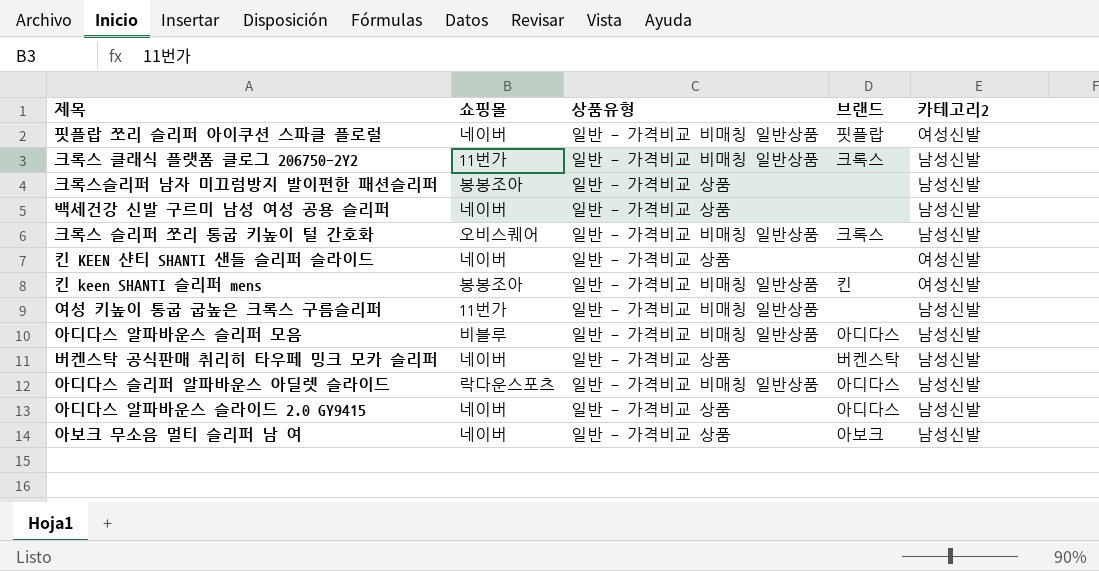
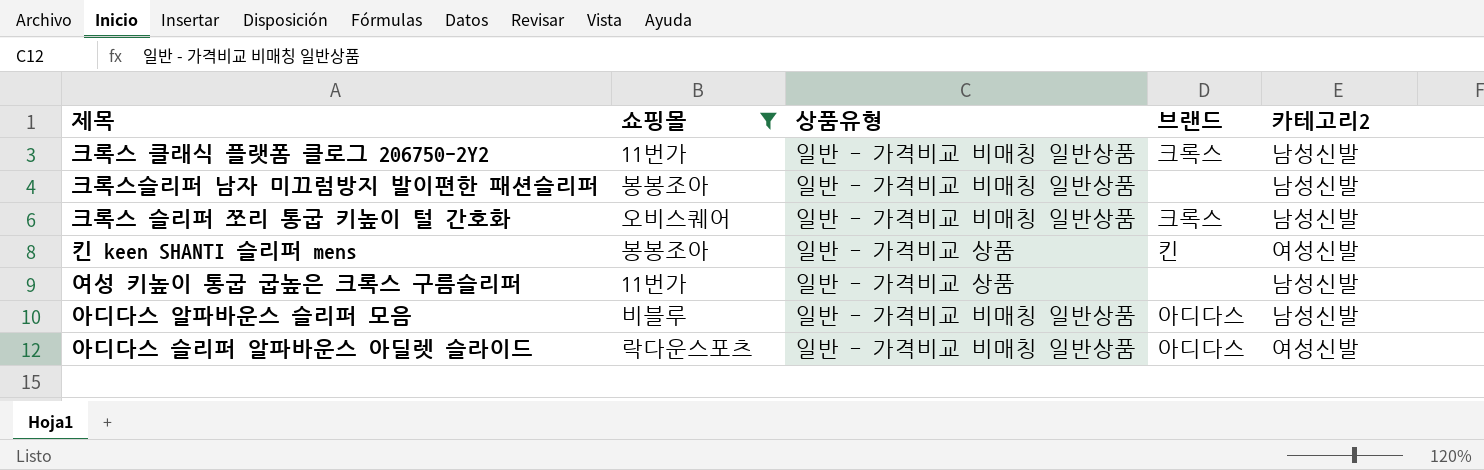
filter: none -> 쇼핑몰 != 네이버
크록스슬리퍼 남자 미끄럼방지 발이편한 패션슬리퍼 | 상품유형: 일반 - 가격비교 상품 -> 일반 - 가격비교 비매칭 일반상품
킨 keen SHANTI 슬리퍼 mens | 상품유형: 일반 - 가격비교 비매칭 일반상품 -> 일반 - 가격비교 상품
여성 키높이 통굽 굽높은 크록스 구름슬리퍼 | 상품유형: 일반 - 가격비교 비매칭 일반상품 -> 일반 - 가격비교 상품
아디다스 슬리퍼 알파바운스 아딜렛 슬라이드 | 카테고리2: 남성신발 -> 여성신발

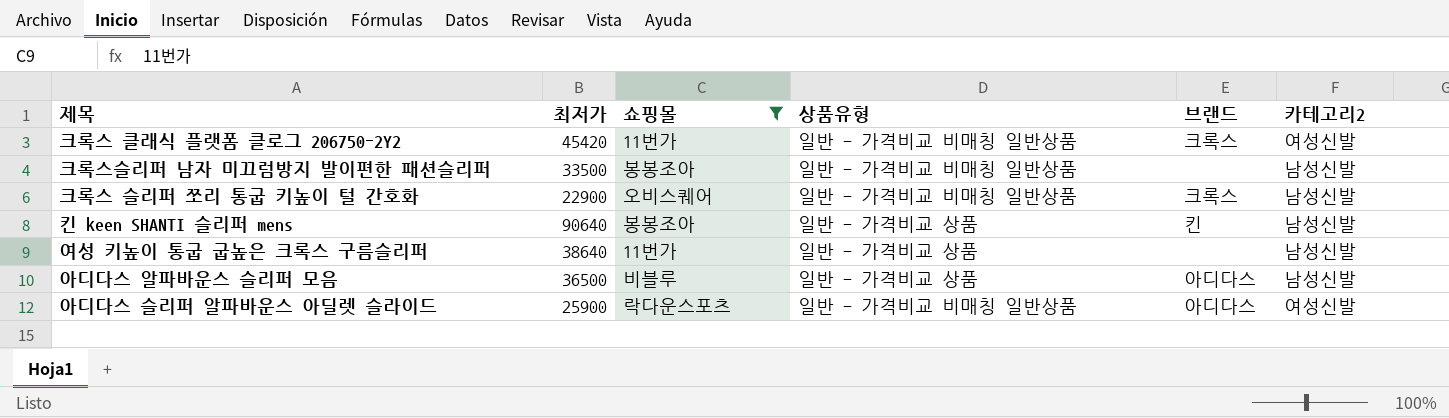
column 최저가 | position: none -> 2
크록스 클래식 플랫폼 클로그 206750-2Y2 | 카테고리2: 남성신발 -> 여성신발
킨 keen SHANTI 슬리퍼 mens | 카테고리2: 여성신발 -> 남성신발
아디다스 알파바운스 슬리퍼 모음 | 상품유형: 일반 - 가격비교 비매칭 일반상품 -> 일반 - 가격비교 상품

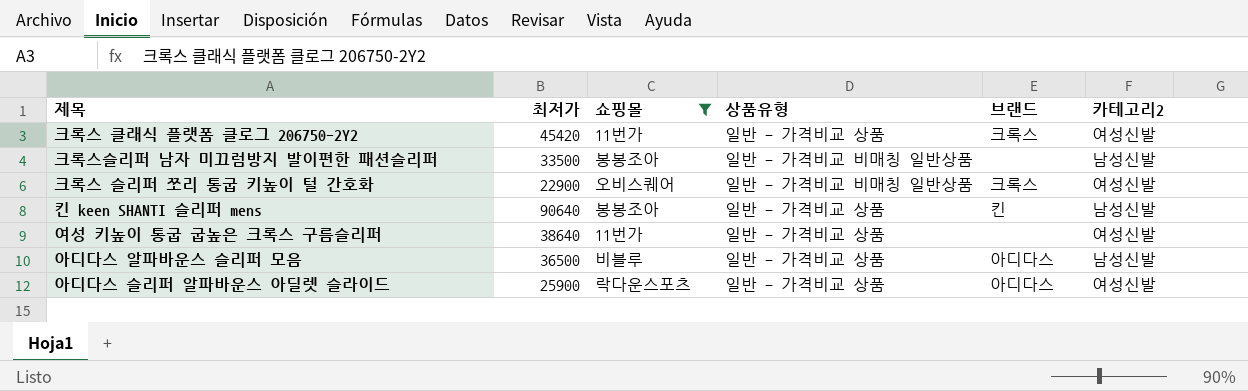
크록스 클래식 플랫폼 클로그 206750-2Y2 | 상품유형: 일반 - 가격비교 비매칭 일반상품 -> 일반 - 가격비교 상품
크록스 슬리퍼 쪼리 통굽 키높이 털 간호화 | 카테고리2: 남성신발 -> 여성신발
여성 키높이 통굽 굽높은 크록스 구름슬리퍼 | 카테고리2: 남성신발 -> 여성신발
아디다스 슬리퍼 알파바운스 아딜렛 슬라이드 | 상품유형: 일반 - 가격비교 비매칭 일반상품 -> 일반 - 가격비교 상품

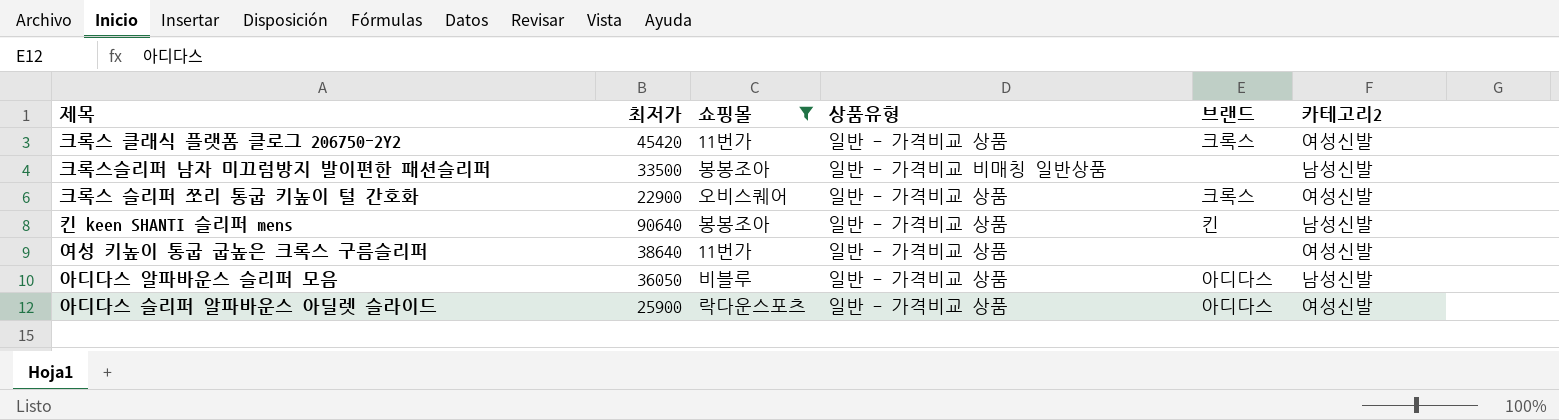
크록스 슬리퍼 쪼리 통굽 키높이 털 간호화 | 상품유형: 일반 - 가격비교 비매칭 일반상품 -> 일반 - 가격비교 상품
아디다스 알파바운스 슬리퍼 모음 | 최저가: 36500 -> 36050

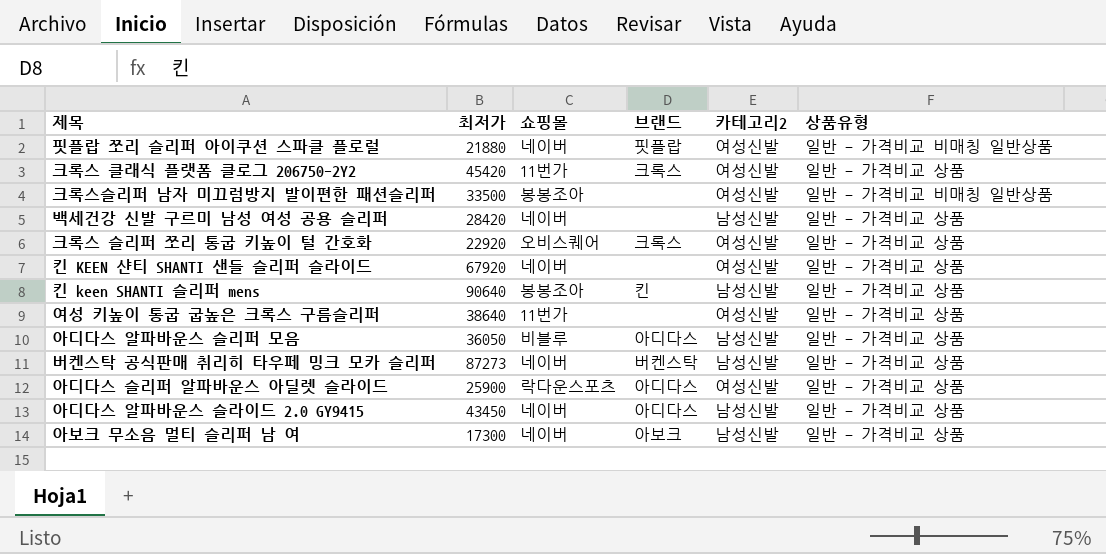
filter: 쇼핑몰 != 네이버 -> none
column 상품유형 | position: 4 -> 6
크록스슬리퍼 남자 미끄럼방지 발이편한 패션슬리퍼 | 카테고리2: 남성신발 -> 여성신발
크록스 슬리퍼 쪼리 통굽 키높이 털 간호화 | 최저가: 22900 -> 22920

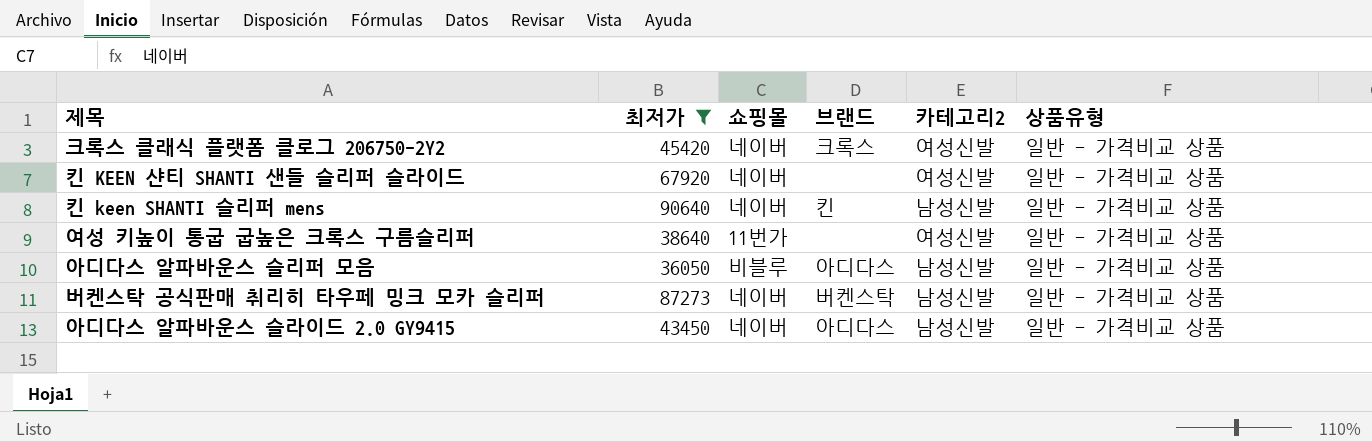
filter: none -> 최저가 >= 36050
크록스 클래식 플랫폼 클로그 206750-2Y2 | 쇼핑몰: 11번가 -> 네이버
킨 keen SHANTI 슬리퍼 mens | 쇼핑몰: 봉봉조아 -> 네이버

